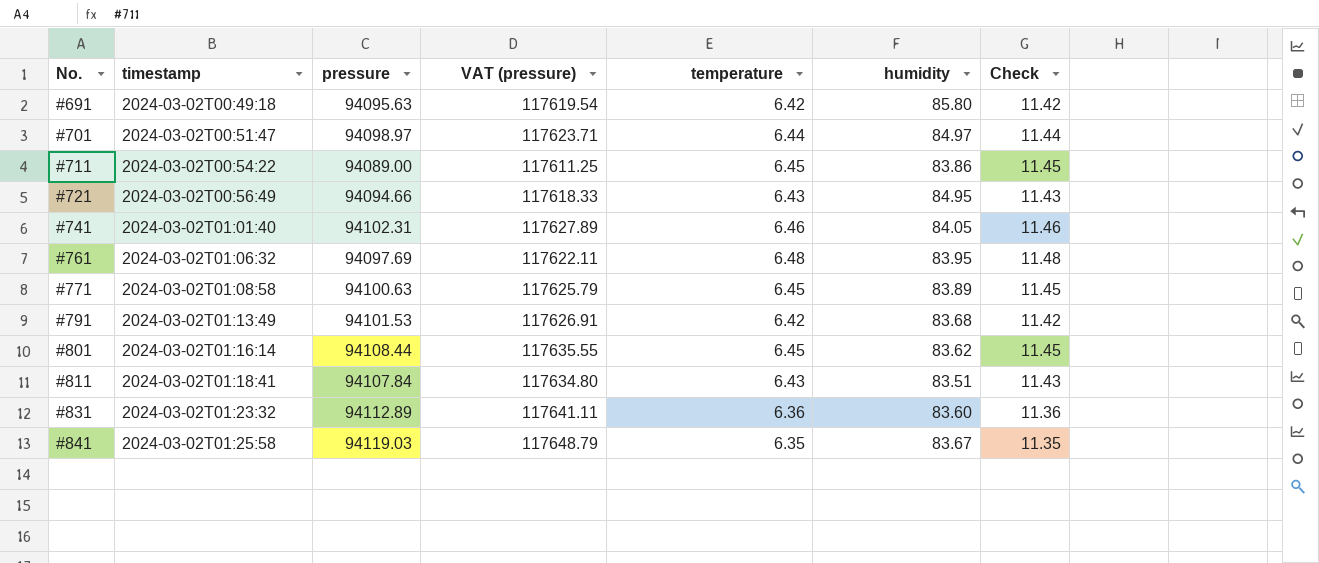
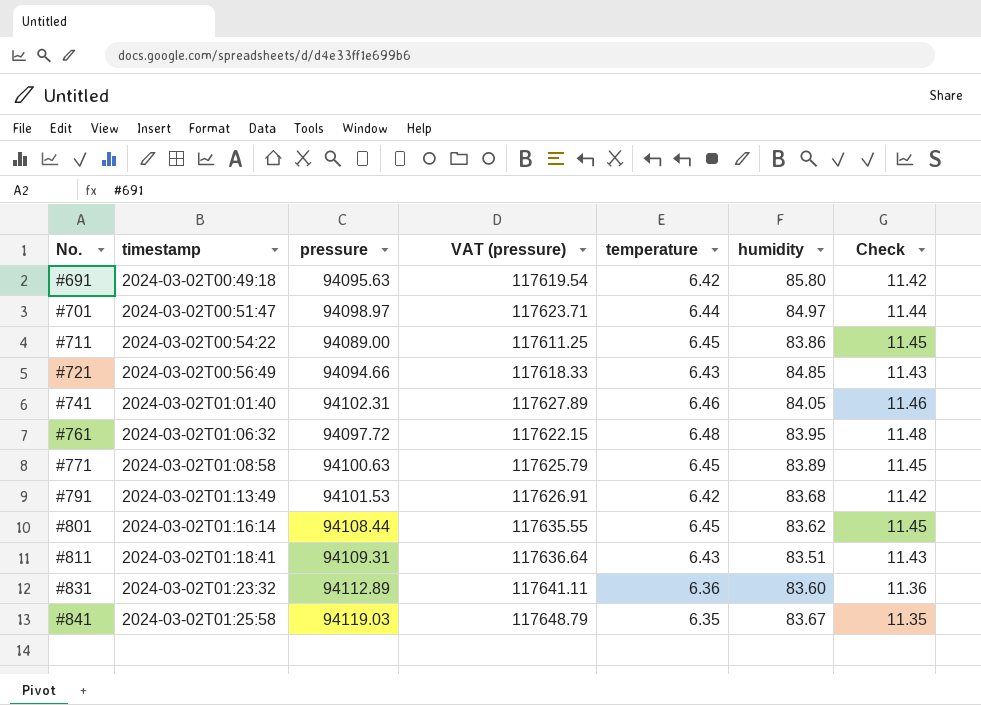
#721 | humidity: 84.95 -> 84.85
#761 | pressure: 94097.69 -> 94097.72
#761 | VAT (pressure): 117622.11 -> 117622.15
#811 | pressure: 94107.84 -> 94109.31
#811 | VAT (pressure): 117634.80 -> 117636.64

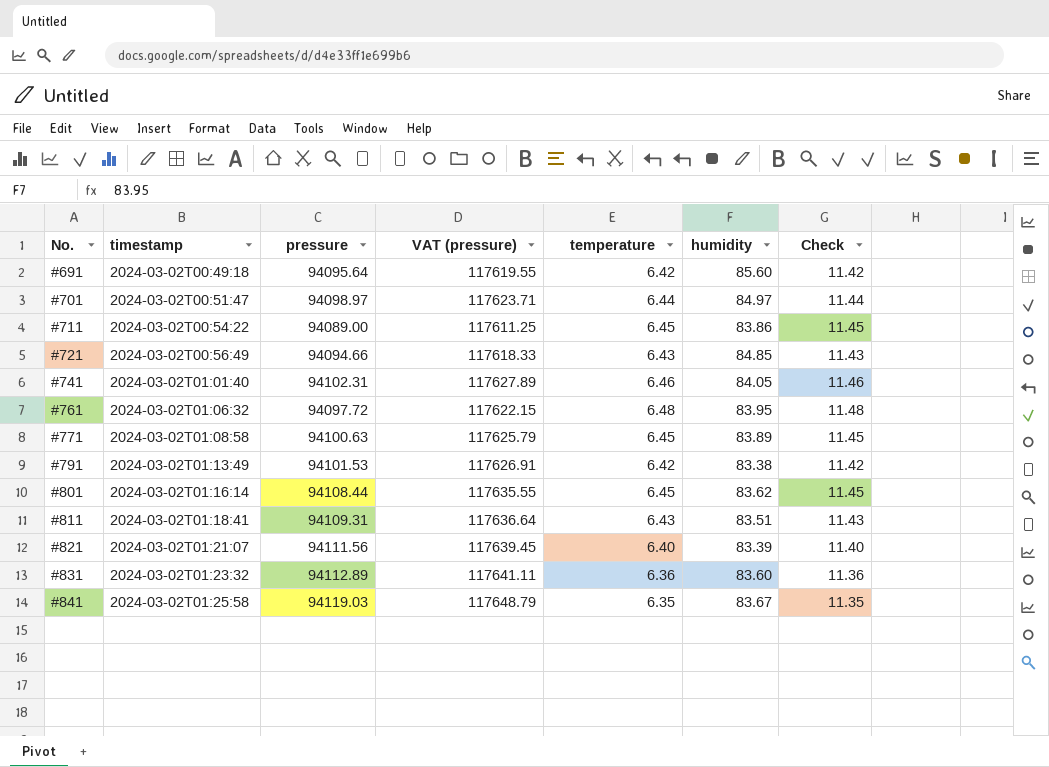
#691 | pressure: 94095.63 -> 94095.64
#691 | VAT (pressure): 117619.54 -> 117619.55
#691 | humidity: 85.80 -> 85.60
#791 | humidity: 83.68 -> 83.38
row #821: none -> 2024-03-02T01:21:07 | 94111.56 | 117639.45 | 6.40 | 83.39 | 11.40

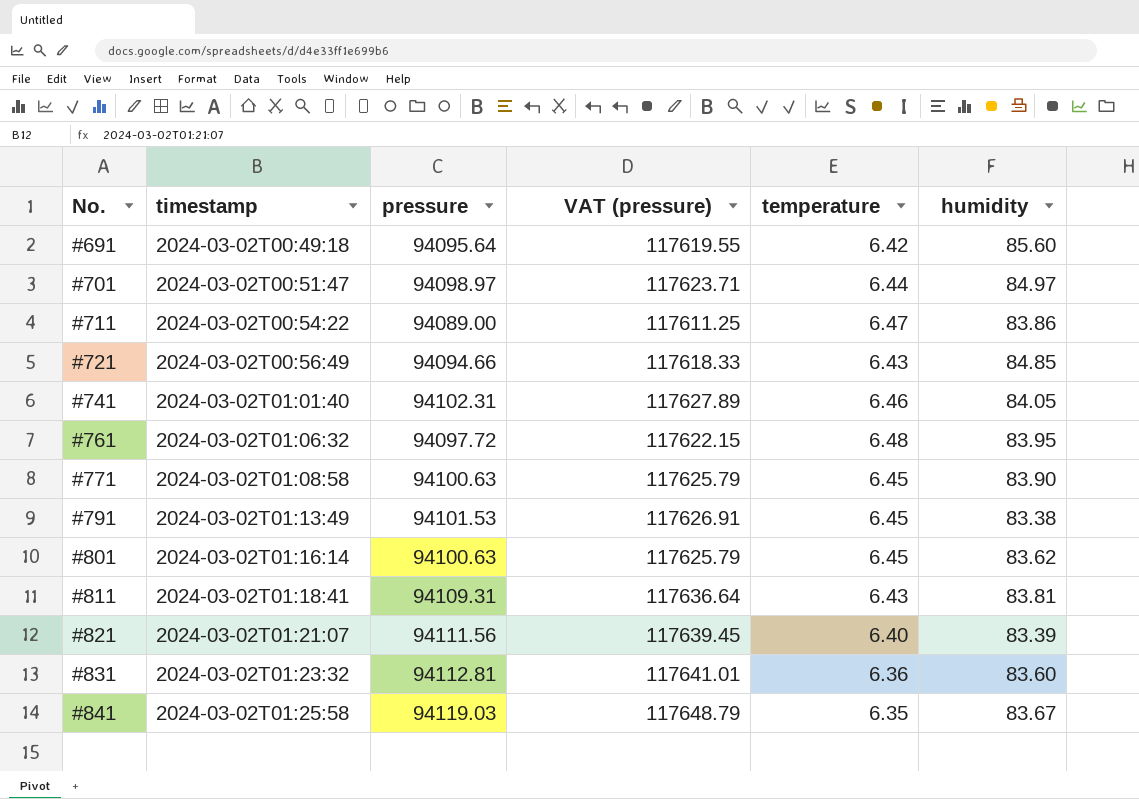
column Check | formula: [temperature] + 5 -> none
#711 | temperature: 6.45 -> 6.47
#771 | humidity: 83.89 -> 83.90
#791 | temperature: 6.42 -> 6.45
#801 | pressure: 94108.44 -> 94100.63
#801 | VAT (pressure): 117635.55 -> 117625.79
#811 | humidity: 83.51 -> 83.81
#831 | pressure: 94112.89 -> 94112.81
#831 | VAT (pressure): 117641.11 -> 117641.01

